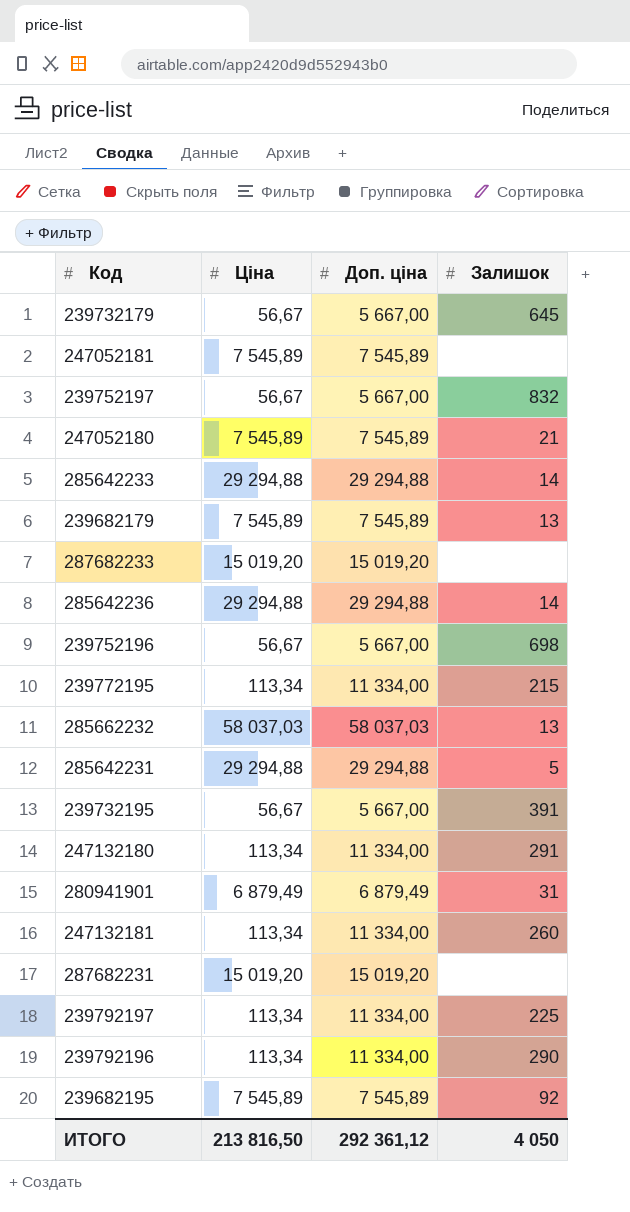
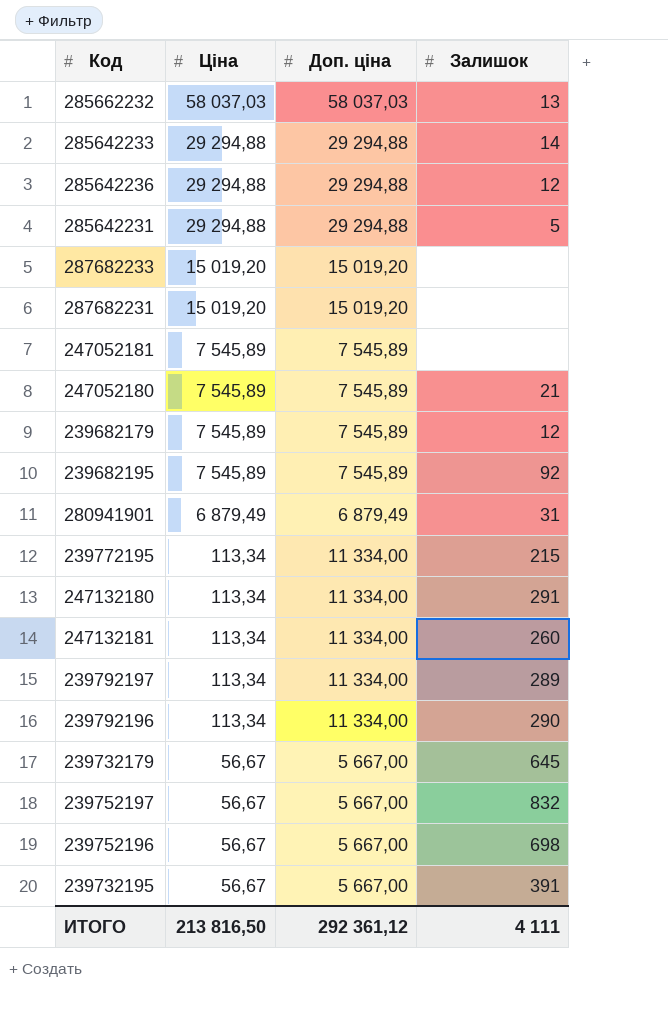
row order: none -> Ціна descending
285642236 | Залишок: 14 -> 12
239682179 | Залишок: 13 -> 12
239792197 | Залишок: 225 -> 289
ИТОГО | Залишок: 4 050 -> 4 111

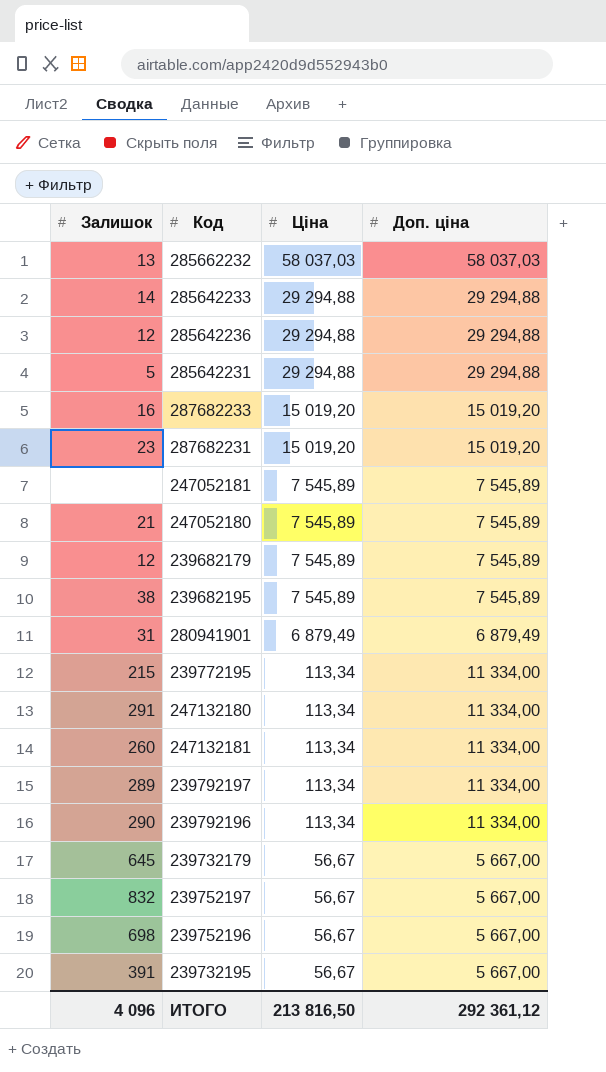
column Залишок | position: 4 -> 1
287682233 | Залишок: none -> 16
287682231 | Залишок: none -> 23
239682195 | Залишок: 92 -> 38
ИТОГО | Залишок: 4 111 -> 4 096

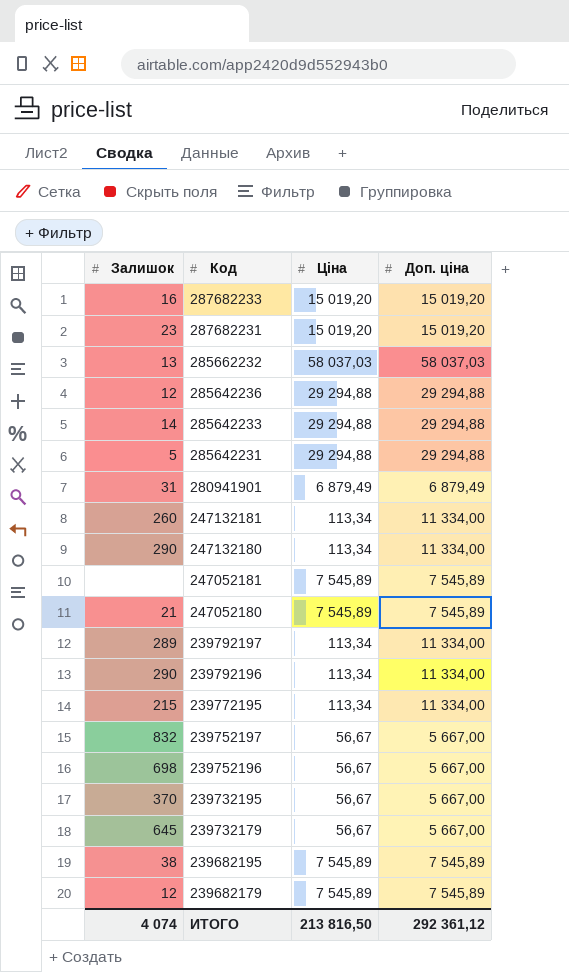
row order: Ціна descending -> Код descending
247132180 | Залишок: 291 -> 290
239732195 | Залишок: 391 -> 370
ИТОГО | Залишок: 4 096 -> 4 074

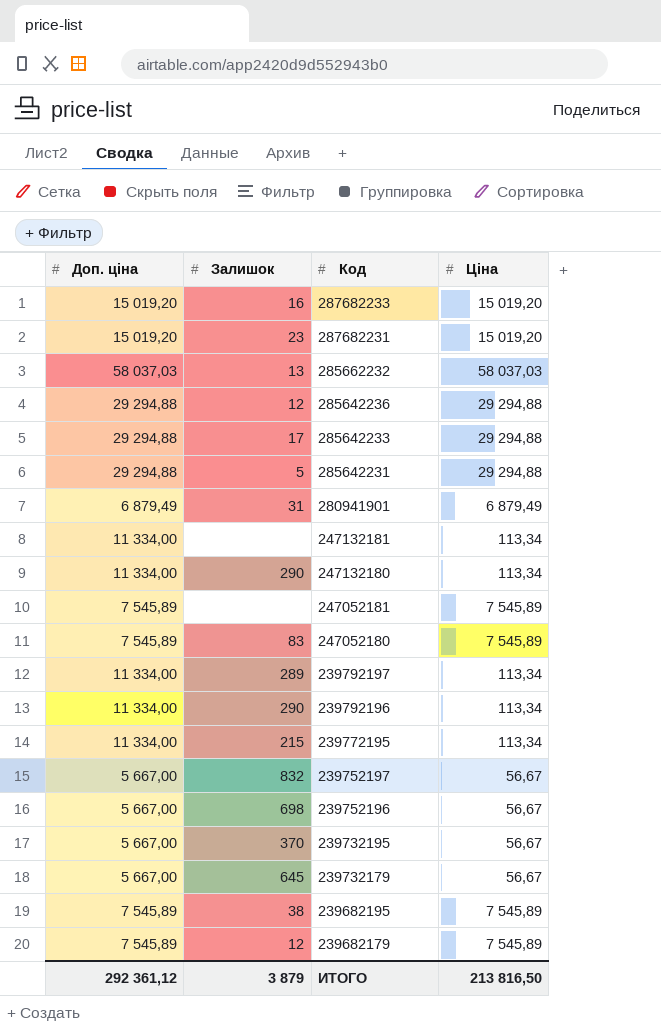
column Доп. ціна | position: 4 -> 1
285642233 | Залишок: 14 -> 17
247132181 | Залишок: 260 -> none
247052180 | Залишок: 21 -> 83
ИТОГО | Залишок: 4 074 -> 3 879

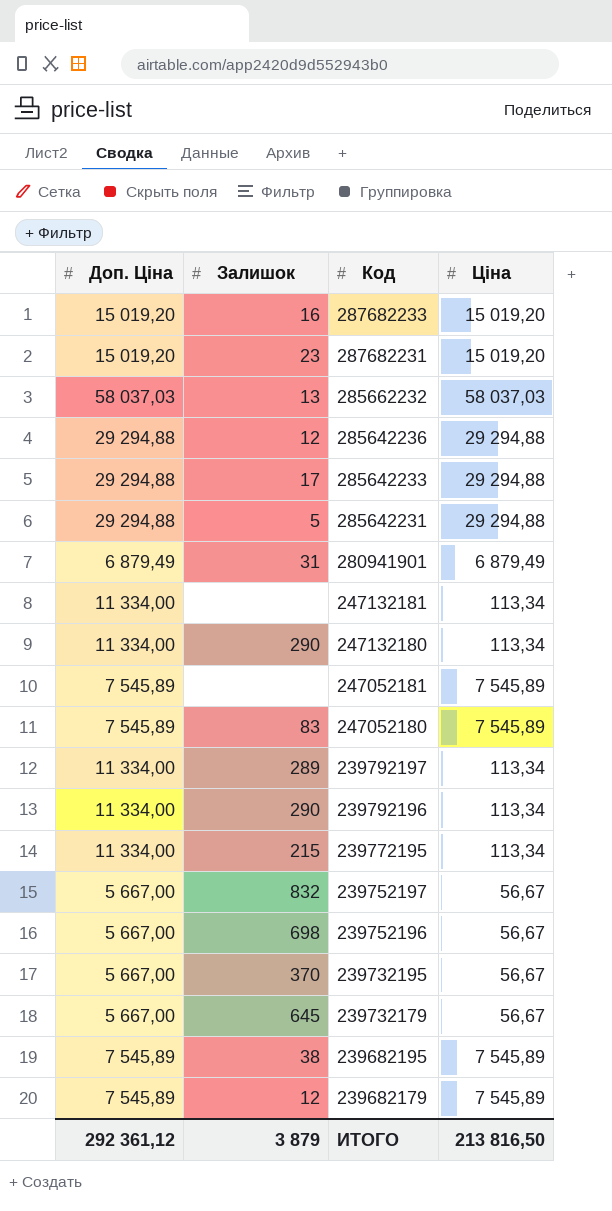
column name: Доп. ціна -> Доп. Ціна

